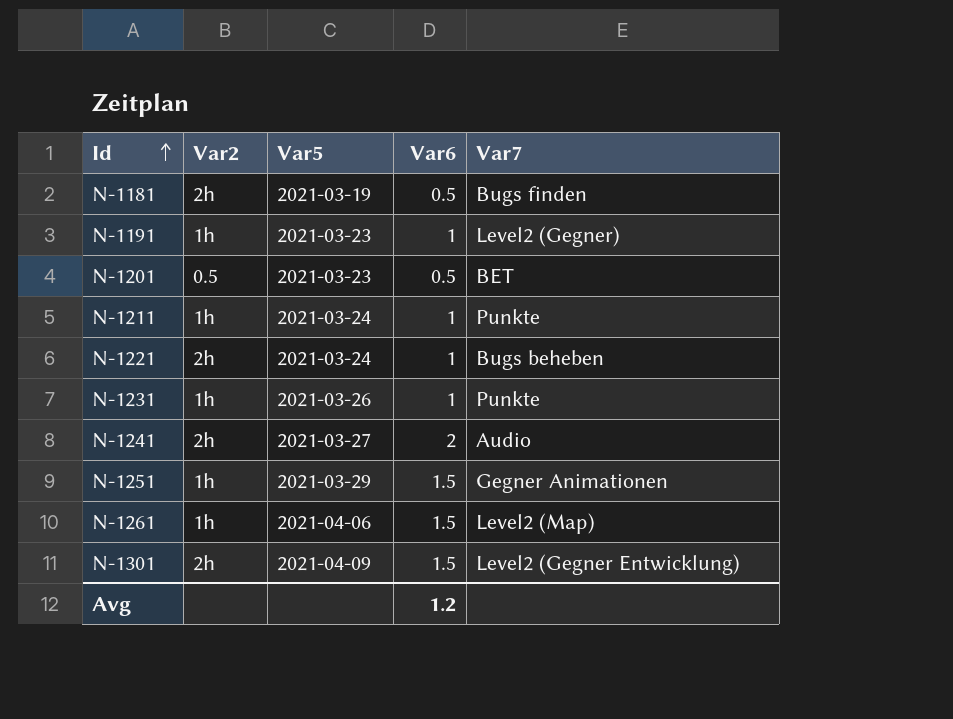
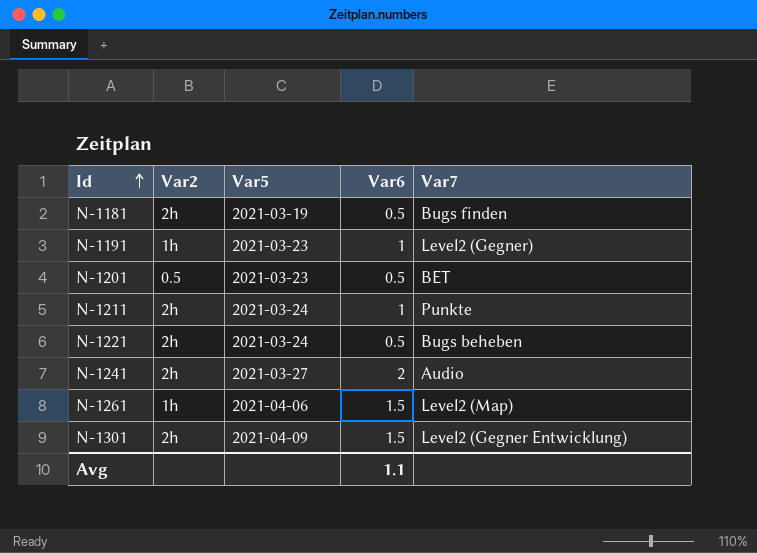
row N-1231: 1h | 2021-03-26 | 1 | Punkte -> none
row N-1251: 1h | 2021-03-29 | 1.5 | Gegner Animationen -> none
N-1211 | Var2: 1h -> 2h
N-1221 | Var6: 1 -> 0.5
Avg | Var6: 1.2 -> 1.1

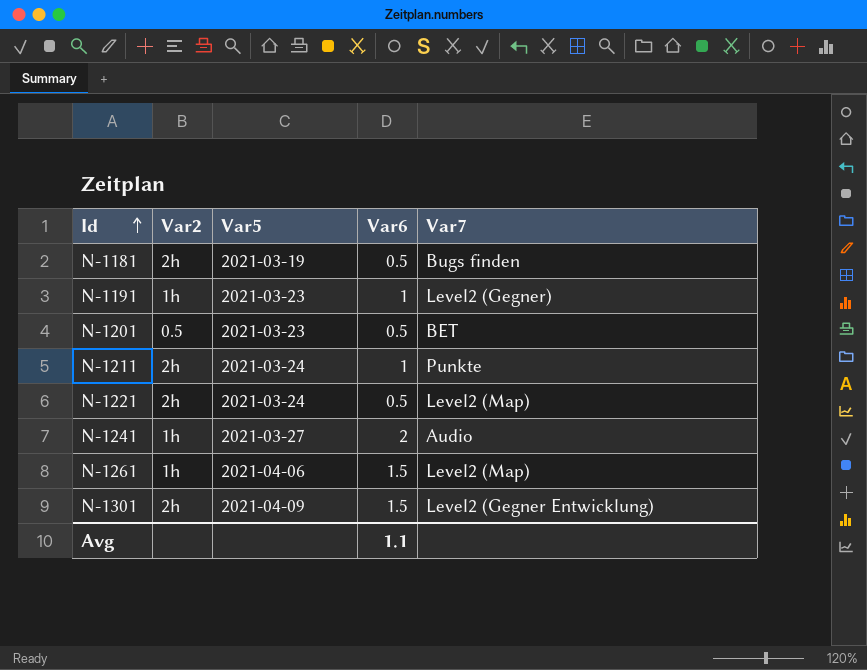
N-1221 | Var7: Bugs beheben -> Level2 (Map)
N-1241 | Var2: 2h -> 1h

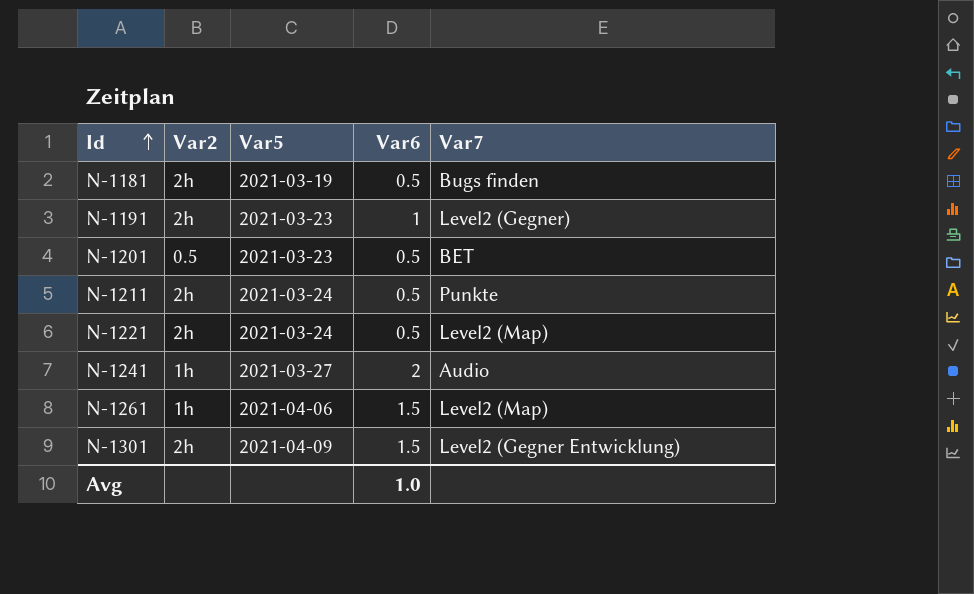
N-1191 | Var2: 1h -> 2h
N-1211 | Var6: 1 -> 0.5
Avg | Var6: 1.1 -> 1.0

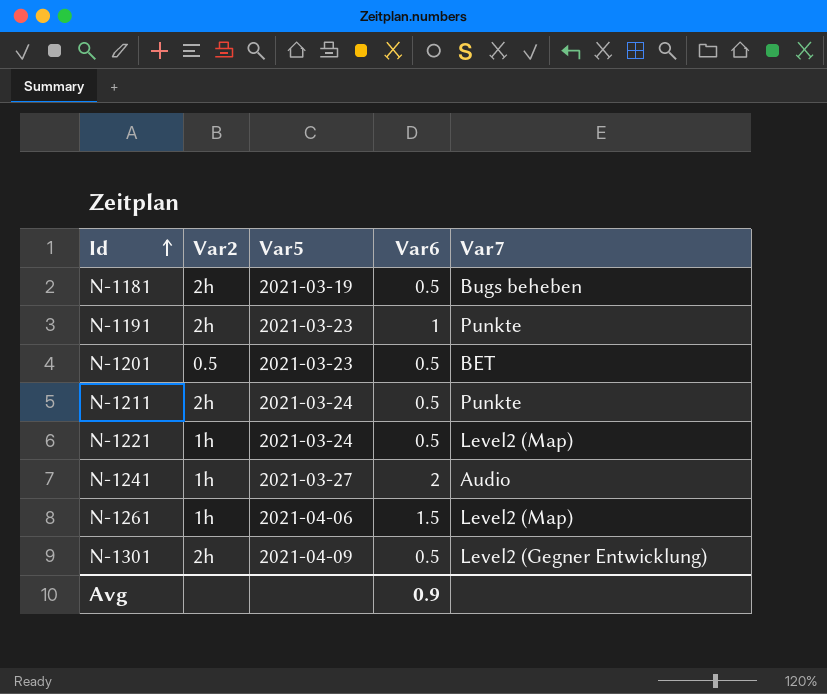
N-1181 | Var7: Bugs finden -> Bugs beheben
N-1191 | Var7: Level2 (Gegner) -> Punkte
N-1221 | Var2: 2h -> 1h
N-1301 | Var6: 1.5 -> 0.5
Avg | Var6: 1.0 -> 0.9

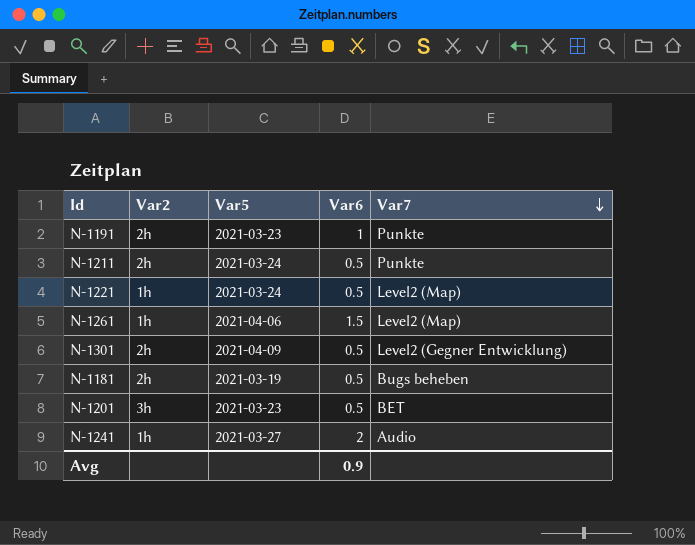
row order: Id ascending -> Var7 descending
N-1201 | Var2: 0.5 -> 3h

